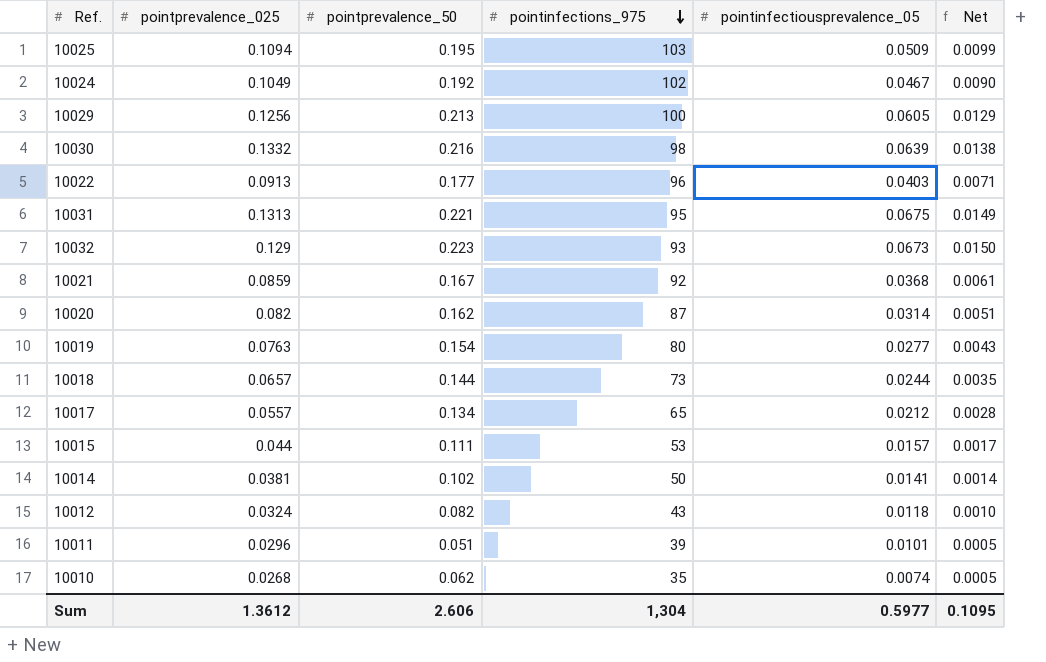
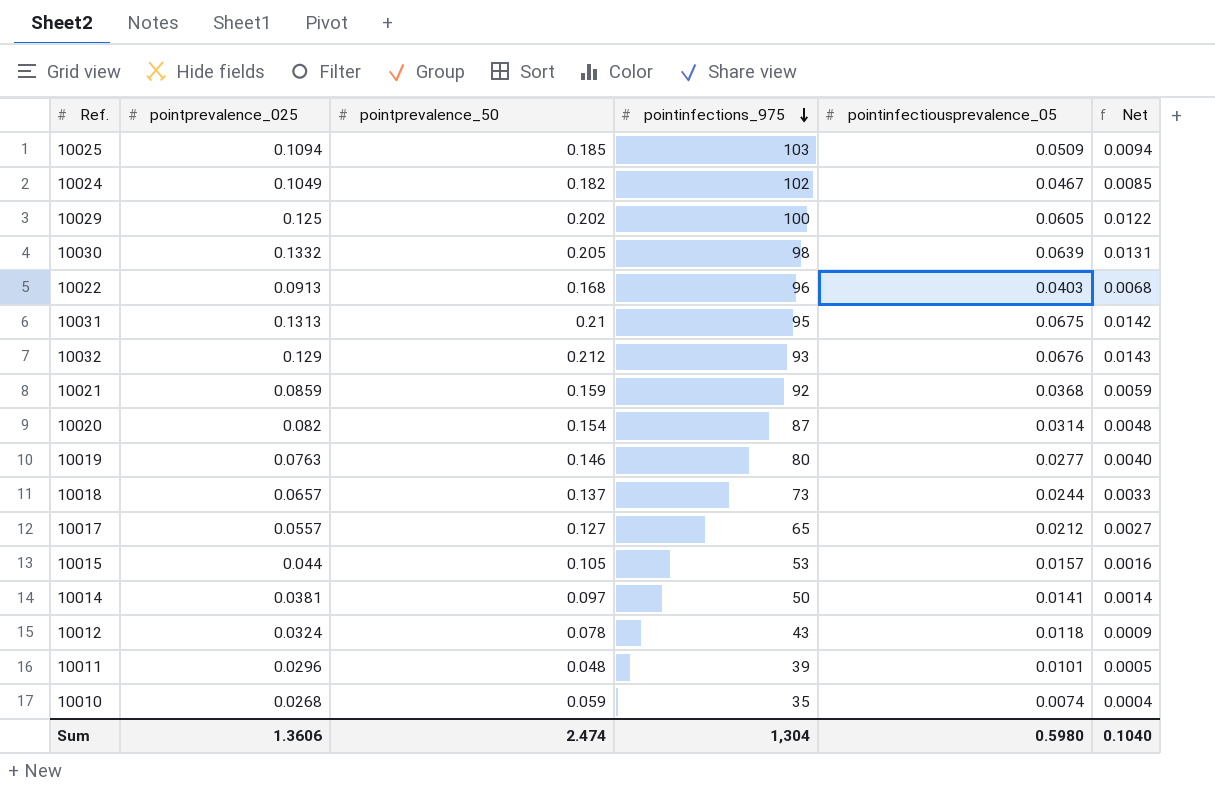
10025 | pointprevalence_50: 0.195 -> 0.185
10025 | Net: 0.0099 -> 0.0094
10024 | pointprevalence_50: 0.192 -> 0.182
10024 | Net: 0.0090 -> 0.0085
10029 | pointprevalence_025: 0.1256 -> 0.125
10029 | pointprevalence_50: 0.213 -> 0.202
10029 | Net: 0.0129 -> 0.0122
10030 | pointprevalence_50: 0.216 -> 0.205
10030 | Net: 0.0138 -> 0.0131
10022 | pointprevalence_50: 0.177 -> 0.168
10022 | Net: 0.0071 -> 0.0068
10031 | pointprevalence_50: 0.221 -> 0.21
10031 | Net: 0.0149 -> 0.0142
10032 | pointprevalence_50: 0.223 -> 0.212
10032 | pointinfectiousprevalence_05: 0.0673 -> 0.0676
10032 | Net: 0.0150 -> 0.0143
10021 | pointprevalence_50: 0.167 -> 0.159
10021 | Net: 0.0061 -> 0.0059
10020 | pointprevalence_50: 0.162 -> 0.154
10020 | Net: 0.0051 -> 0.0048
10019 | pointprevalence_50: 0.154 -> 0.146
10019 | Net: 0.0043 -> 0.0040
10018 | pointprevalence_50: 0.144 -> 0.137
10018 | Net: 0.0035 -> 0.0033
10017 | pointprevalence_50: 0.134 -> 0.127
10017 | Net: 0.0028 -> 0.0027
10015 | pointprevalence_50: 0.111 -> 0.105
10015 | Net: 0.0017 -> 0.0016
10014 | pointprevalence_50: 0.102 -> 0.097
10012 | pointprevalence_50: 0.082 -> 0.078
10012 | Net: 0.0010 -> 0.0009
10011 | pointprevalence_50: 0.051 -> 0.048
10010 | pointprevalence_50: 0.062 -> 0.059
10010 | Net: 0.0005 -> 0.0004
Sum | pointprevalence_025: 1.3612 -> 1.3606
Sum | pointprevalence_50: 2.606 -> 2.474
Sum | pointinfectiousprevalence_05: 0.5977 -> 0.5980
Sum | Net: 0.1095 -> 0.1040

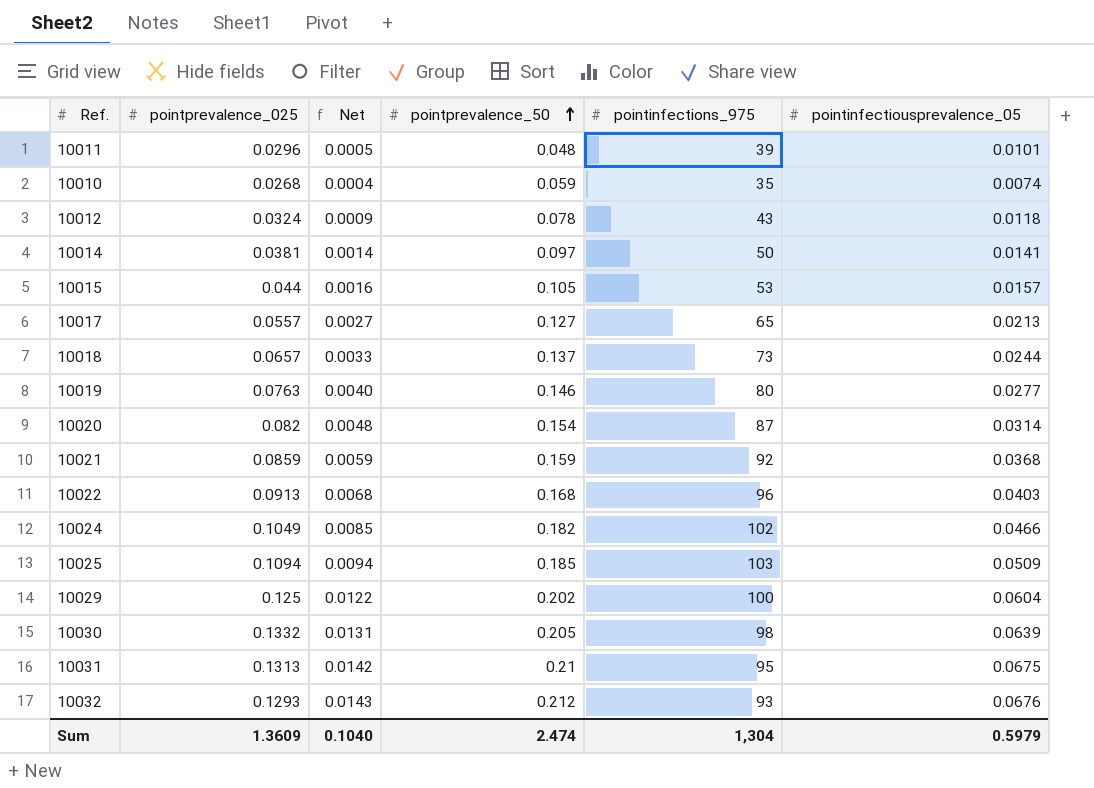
row order: pointinfections_975 descending -> pointprevalence_50 ascending
column Net | position: 6 -> 3
10017 | pointinfectiousprevalence_05: 0.0212 -> 0.0213
10024 | pointinfectiousprevalence_05: 0.0467 -> 0.0466
10029 | pointinfectiousprevalence_05: 0.0605 -> 0.0604
10032 | pointprevalence_025: 0.129 -> 0.1293
Sum | pointprevalence_025: 1.3606 -> 1.3609
Sum | pointinfectiousprevalence_05: 0.5980 -> 0.5979

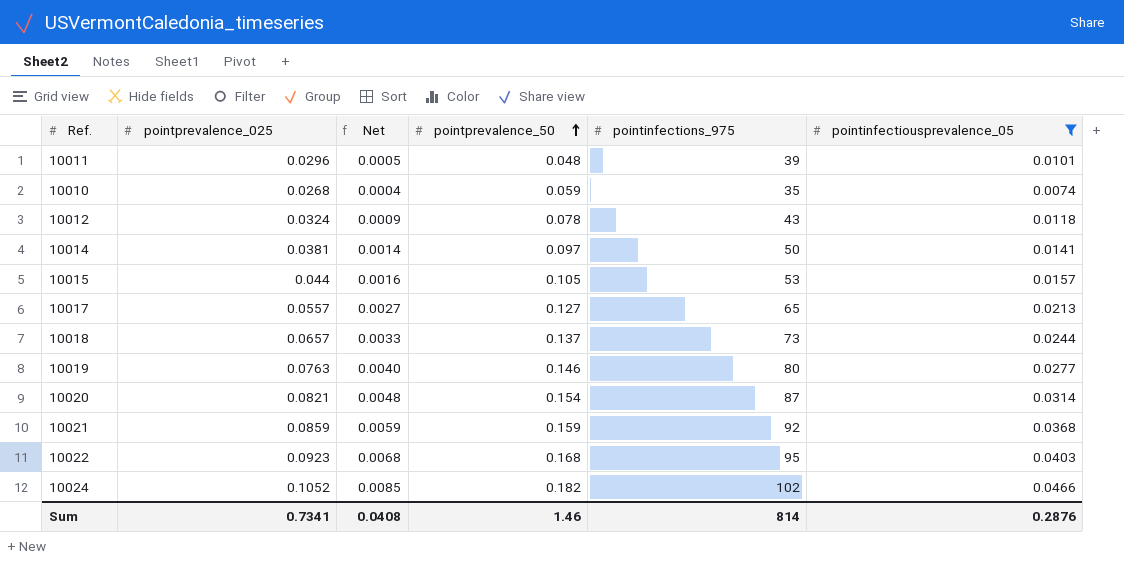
filter: none -> pointinfectiousprevalence_05 <= 0.0466
10020 | pointprevalence_025: 0.082 -> 0.0821
10022 | pointprevalence_025: 0.0913 -> 0.0923
10022 | pointinfections_975: 96 -> 95
10024 | pointprevalence_025: 0.1049 -> 0.1052
Sum | pointprevalence_025: 1.3609 -> 0.7341
Sum | Net: 0.1040 -> 0.0408
Sum | pointprevalence_50: 2.474 -> 1.46
Sum | pointinfections_975: 1,304 -> 814
Sum | pointinfectiousprevalence_05: 0.5979 -> 0.2876

